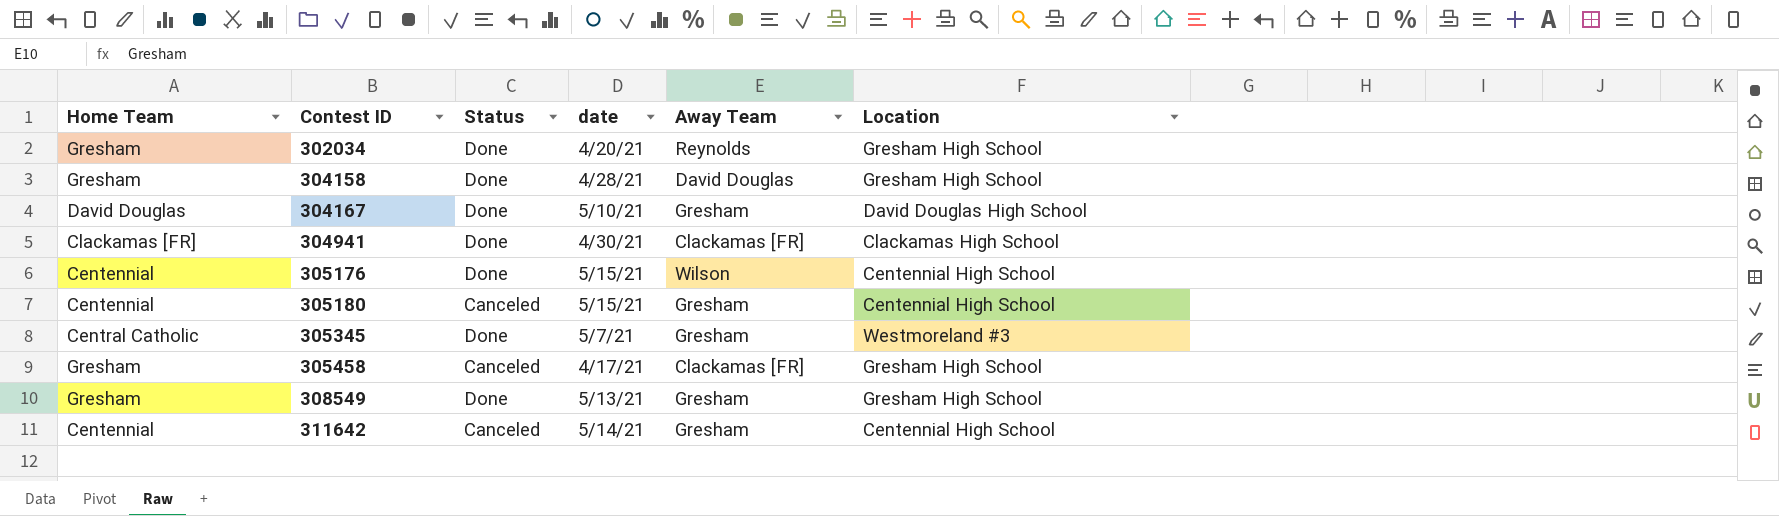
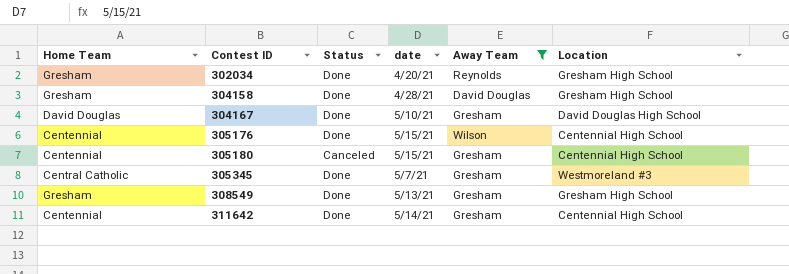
filter: none -> Away Team != Clackamas [FR]
311642 | Status: Canceled -> Done

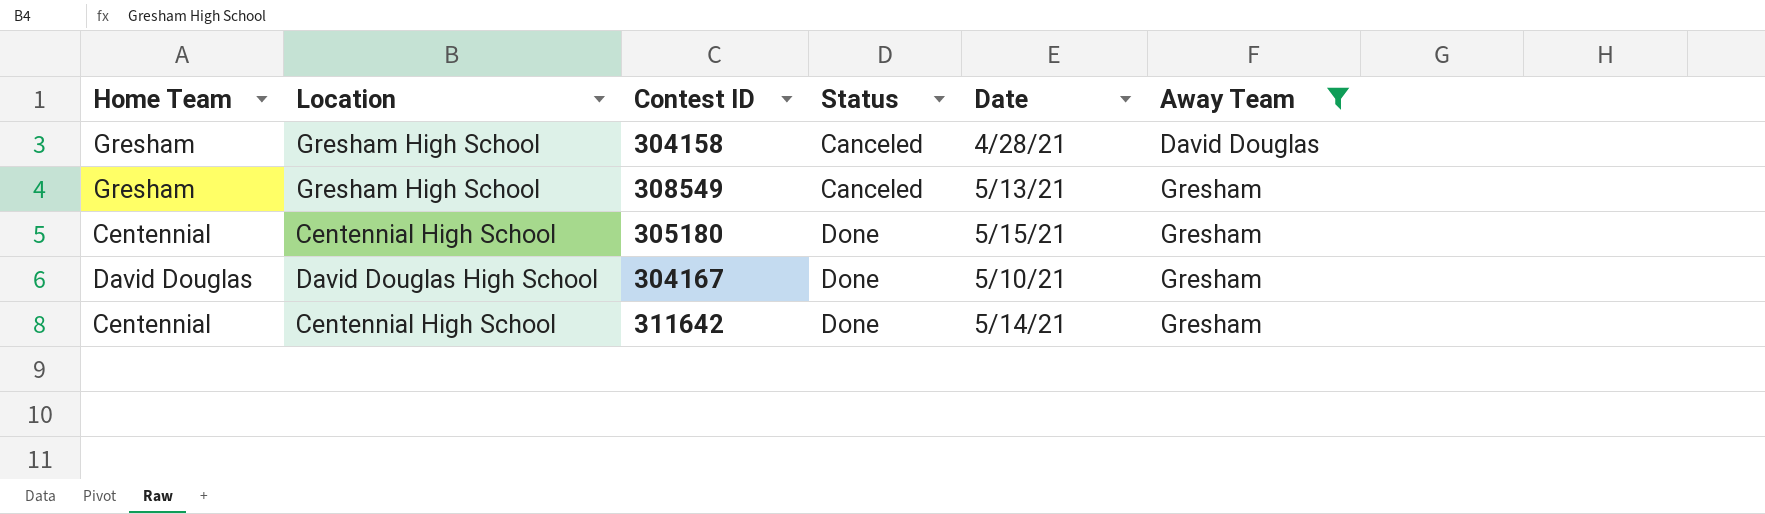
row order: Contest ID ascending -> Status ascending
column Location | position: 6 -> 2
column name: date -> Date
row 302034: Gresham | Done | 4/20/21 | Reynolds | Gresham High School -> none
row 305176: Centennial | Done | 5/15/21 | Wilson | Centennial High School -> none
row 305345: Central Catholic | Done | 5/7/21 | Gresham | Westmoreland #3 -> none
304158 | Status: Done -> Canceled
308549 | Status: Done -> Canceled
305180 | Status: Canceled -> Done

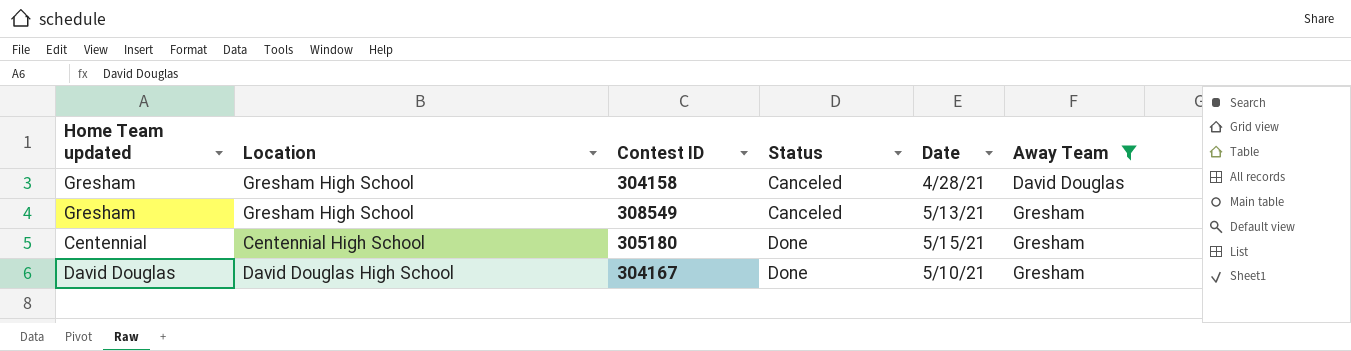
column name: Home Team -> Home Team updated
row 311642: Centennial | Centennial High School | Done | 5/14/21 | Gresham -> none

